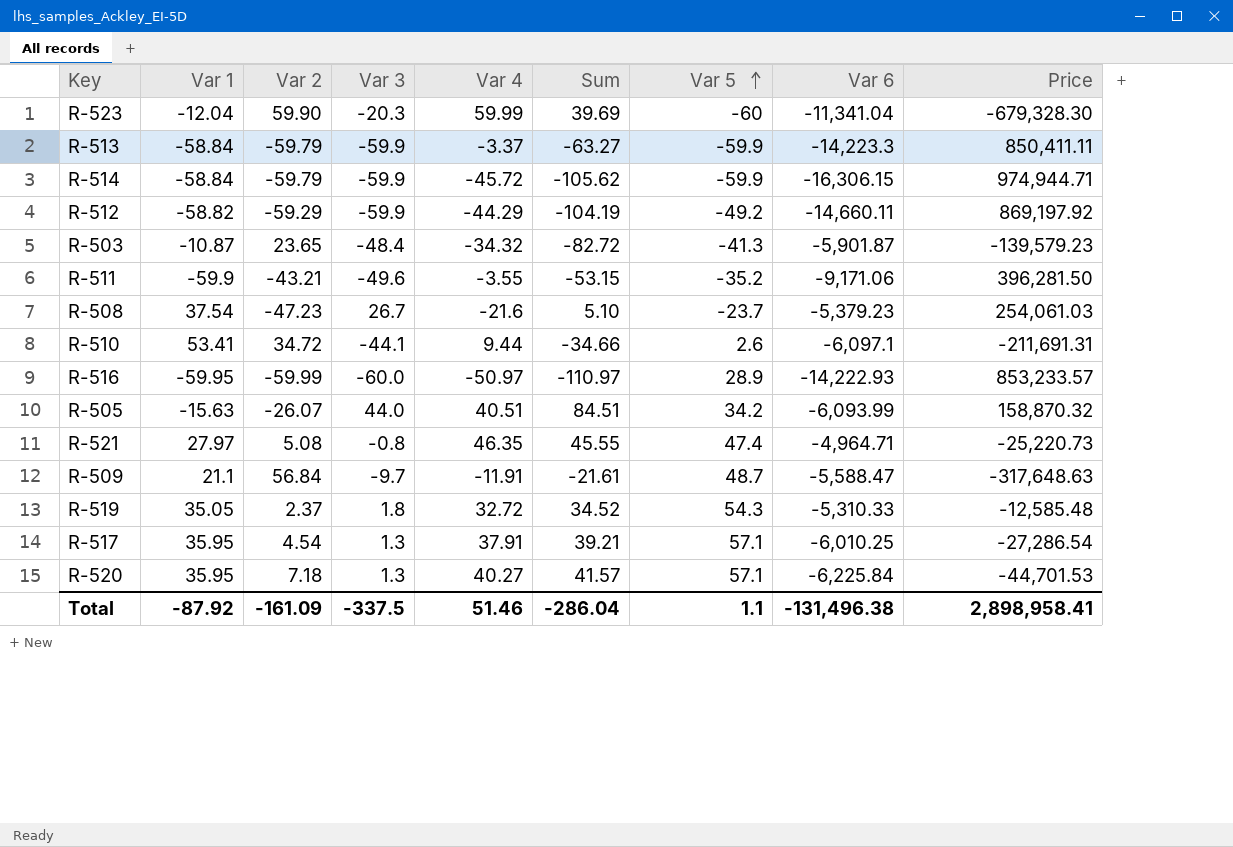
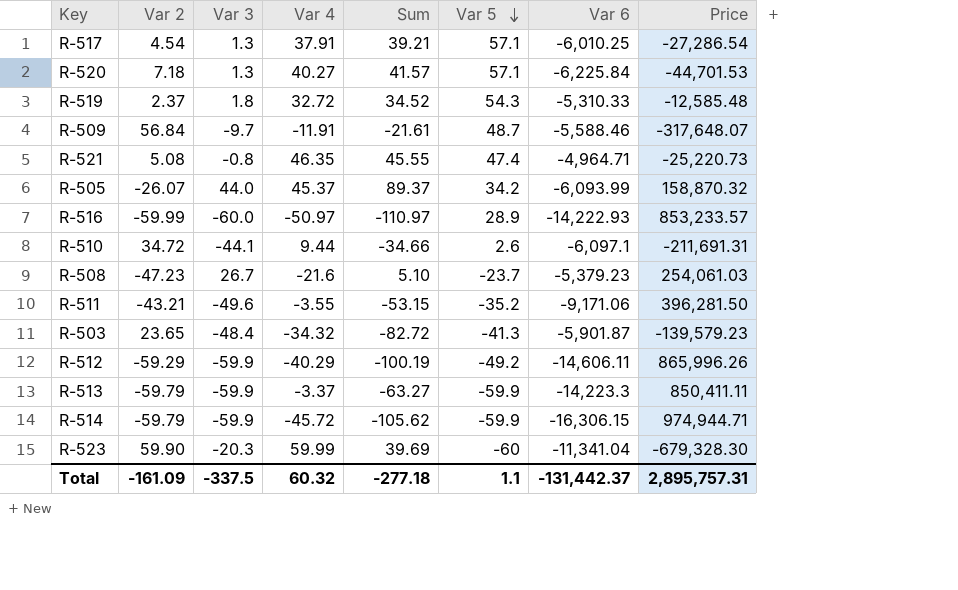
row order: Var 5 ascending -> Var 5 descending
column Var 1 | position: 2 -> none
R-509 | Var 6: -5,588.47 -> -5,588.46
R-509 | Price: -317,648.63 -> -317,648.07
R-505 | Var 4: 40.51 -> 45.37
R-505 | Sum: 84.51 -> 89.37
R-512 | Var 4: -44.29 -> -40.29
R-512 | Sum: -104.19 -> -100.19
R-512 | Var 6: -14,660.11 -> -14,606.11
R-512 | Price: 869,197.92 -> 865,996.26
Total | Var 4: 51.46 -> 60.32
Total | Sum: -286.04 -> -277.18
Total | Var 6: -131,496.38 -> -131,442.37
Total | Price: 2,898,958.41 -> 2,895,757.31

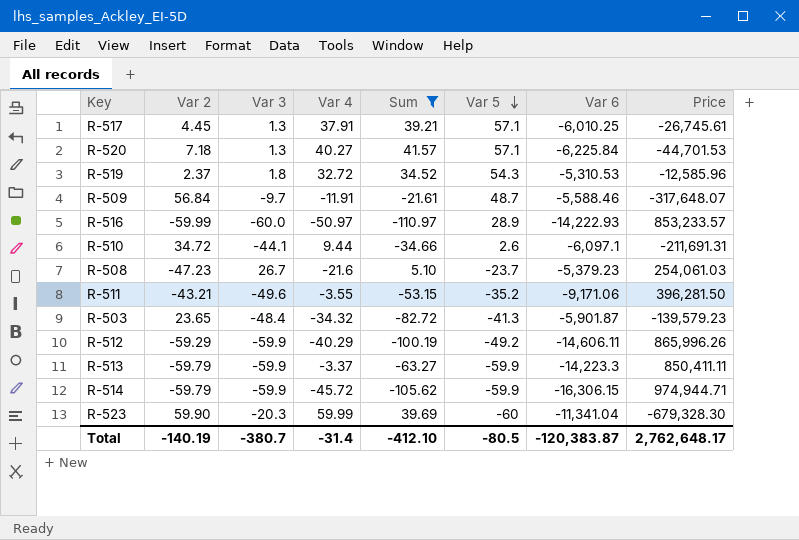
filter: none -> Sum <= 41.57
R-517 | Var 2: 4.54 -> 4.45
R-517 | Price: -27,286.54 -> -26,745.61
R-519 | Var 6: -5,310.33 -> -5,310.53
R-519 | Price: -12,585.48 -> -12,585.96
Total | Var 2: -161.09 -> -140.19
Total | Var 3: -337.5 -> -380.7
Total | Var 4: 60.32 -> -31.4
Total | Sum: -277.18 -> -412.10
Total | Var 5: 1.1 -> -80.5
Total | Var 6: -131,442.37 -> -120,383.87
Total | Price: 2,895,757.31 -> 2,762,648.17

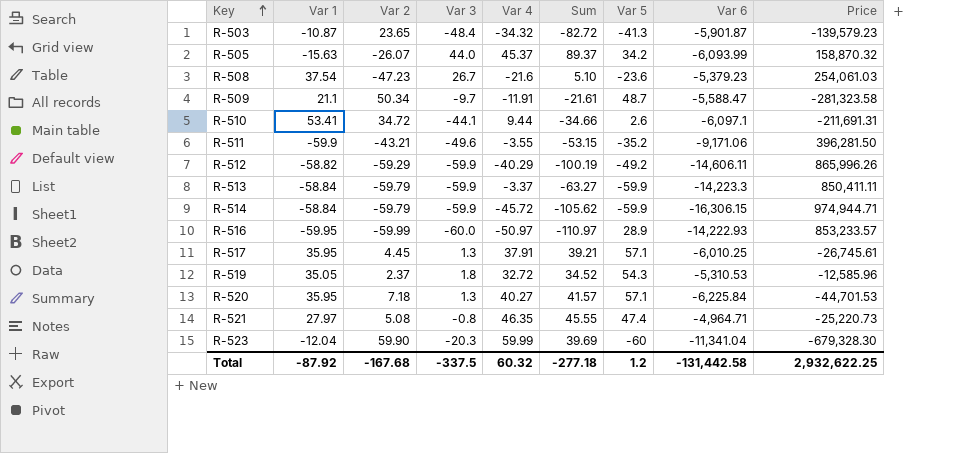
filter: Sum <= 41.57 -> none
row order: Var 5 descending -> Key ascending
column Var 1 | position: none -> 2
R-508 | Var 5: -23.7 -> -23.6
R-509 | Var 2: 56.84 -> 50.34
R-509 | Var 6: -5,588.46 -> -5,588.47
R-509 | Price: -317,648.07 -> -281,323.58
Total | Var 2: -140.19 -> -167.68
Total | Var 3: -380.7 -> -337.5
Total | Var 4: -31.4 -> 60.32
Total | Sum: -412.10 -> -277.18
Total | Var 5: -80.5 -> 1.2
Total | Var 6: -120,383.87 -> -131,442.58
Total | Price: 2,762,648.17 -> 2,932,622.25

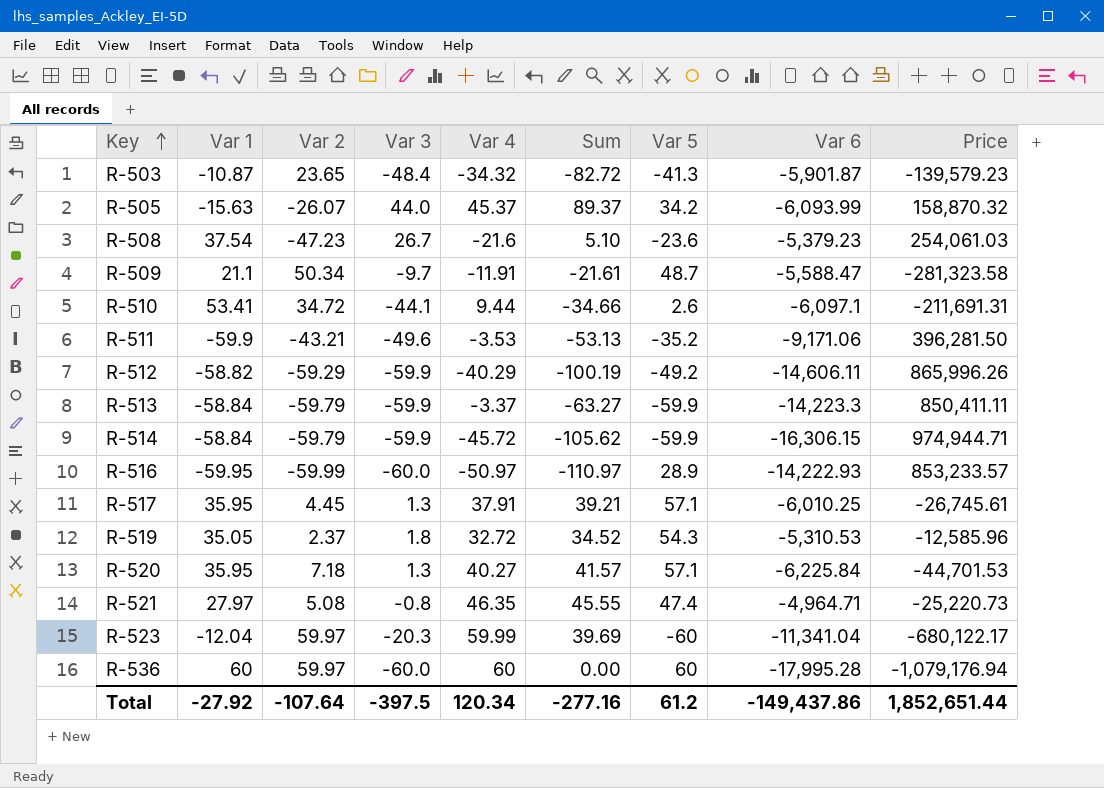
R-511 | Var 4: -3.55 -> -3.53
R-511 | Sum: -53.15 -> -53.13
R-523 | Var 2: 59.90 -> 59.97
R-523 | Price: -679,328.30 -> -680,122.17
row R-536: none -> 60 | 59.97 | -60.0 | 60 | 0.00 | 60 | -17,995.28 | -1,079,176.94
Total | Var 1: -87.92 -> -27.92
Total | Var 2: -167.68 -> -107.64
Total | Var 3: -337.5 -> -397.5
Total | Var 4: 60.32 -> 120.34
Total | Sum: -277.18 -> -277.16
Total | Var 5: 1.2 -> 61.2
Total | Var 6: -131,442.58 -> -149,437.86
Total | Price: 2,932,622.25 -> 1,852,651.44

